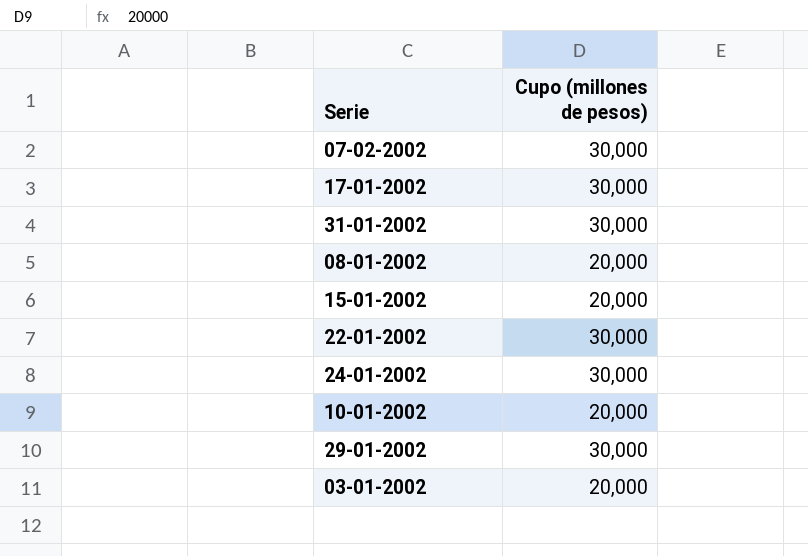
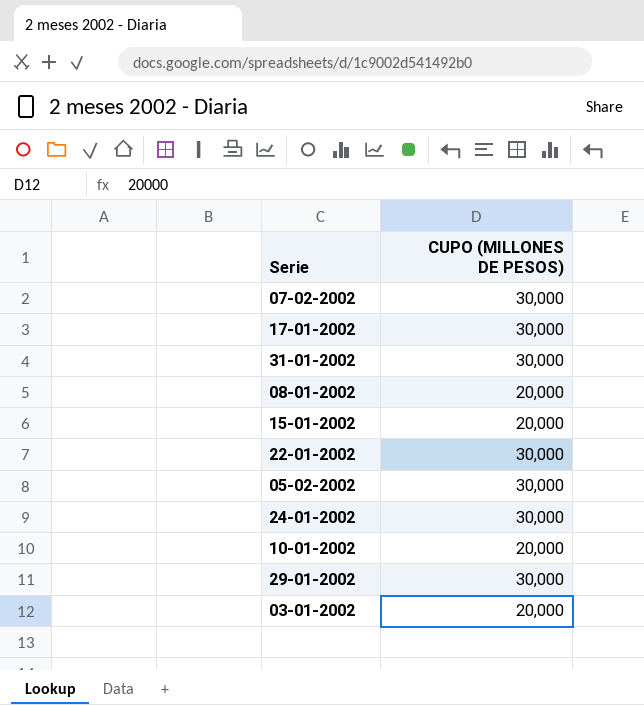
column name: Cupo (millones de pesos) -> CUPO (MILLONES DE PESOS)
row 05-02-2002: none -> 30,000

